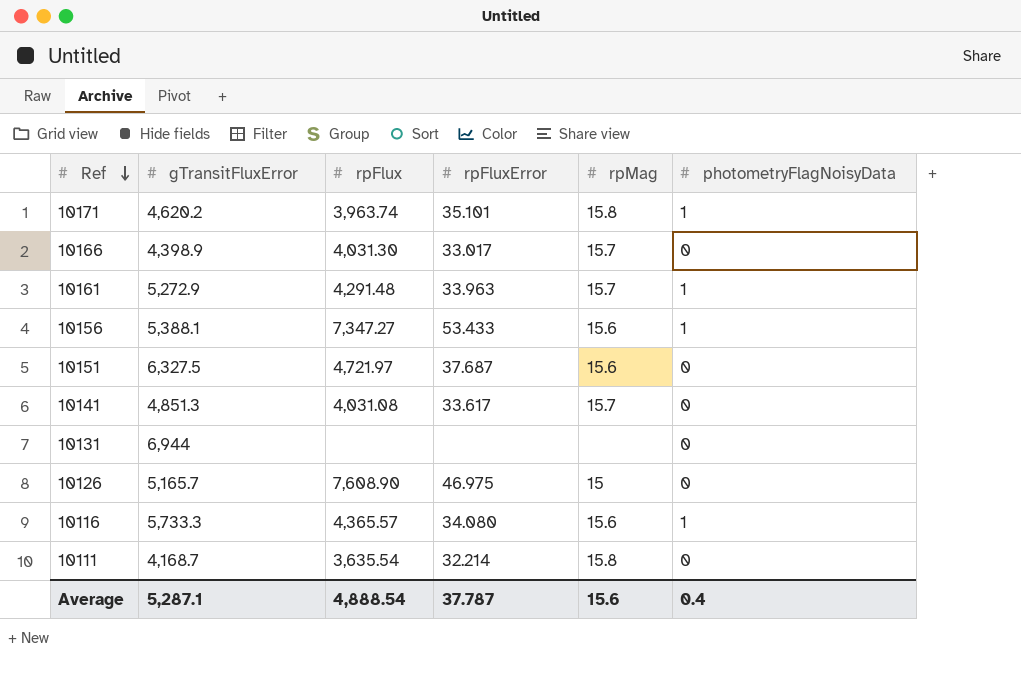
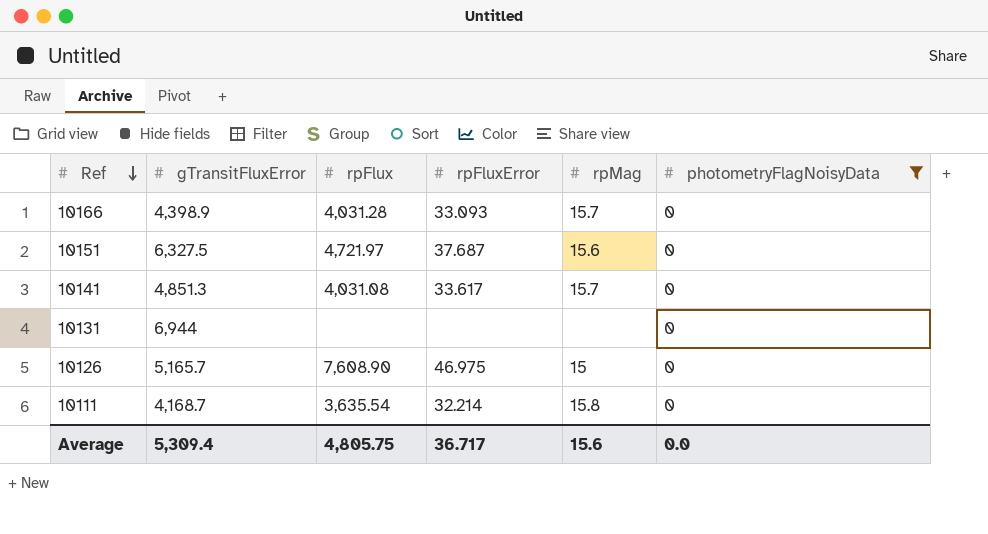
filter: none -> photometryFlagNoisyData = 0
10166 | rpFlux: 4,031.30 -> 4,031.28
10166 | rpFluxError: 33.017 -> 33.093
Average | gTransitFluxError: 5,287.1 -> 5,309.4
Average | rpFlux: 4,888.54 -> 4,805.75
Average | rpFluxError: 37.787 -> 36.717
Average | photometryFlagNoisyData: 0.4 -> 0.0

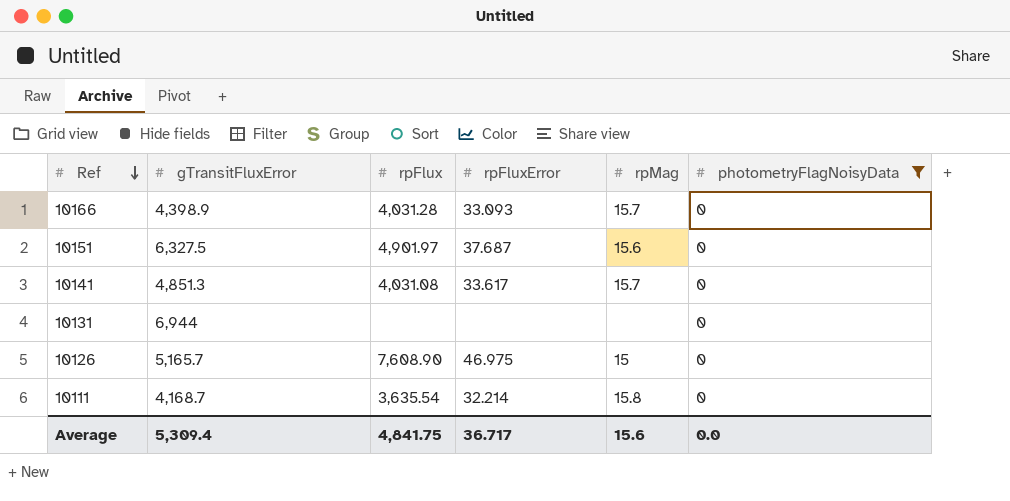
10151 | rpFlux: 4,721.97 -> 4,901.97
Average | rpFlux: 4,805.75 -> 4,841.75

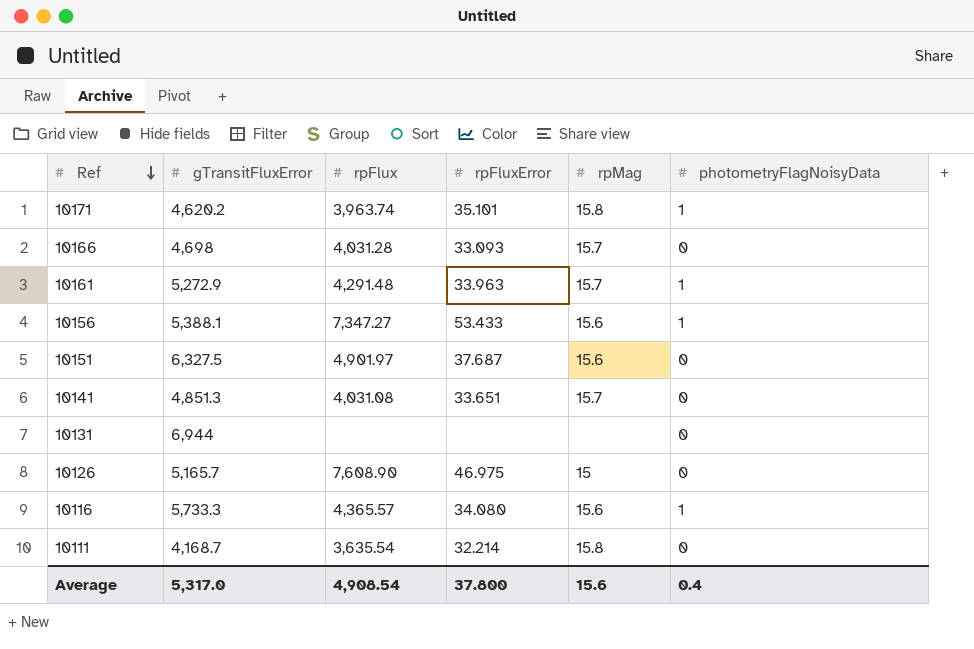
filter: photometryFlagNoisyData = 0 -> none
10166 | gTransitFluxError: 4,398.9 -> 4,698
10141 | rpFluxError: 33.617 -> 33.651
Average | gTransitFluxError: 5,309.4 -> 5,317.0
Average | rpFlux: 4,841.75 -> 4,908.54
Average | rpFluxError: 36.717 -> 37.800
Average | photometryFlagNoisyData: 0.0 -> 0.4

